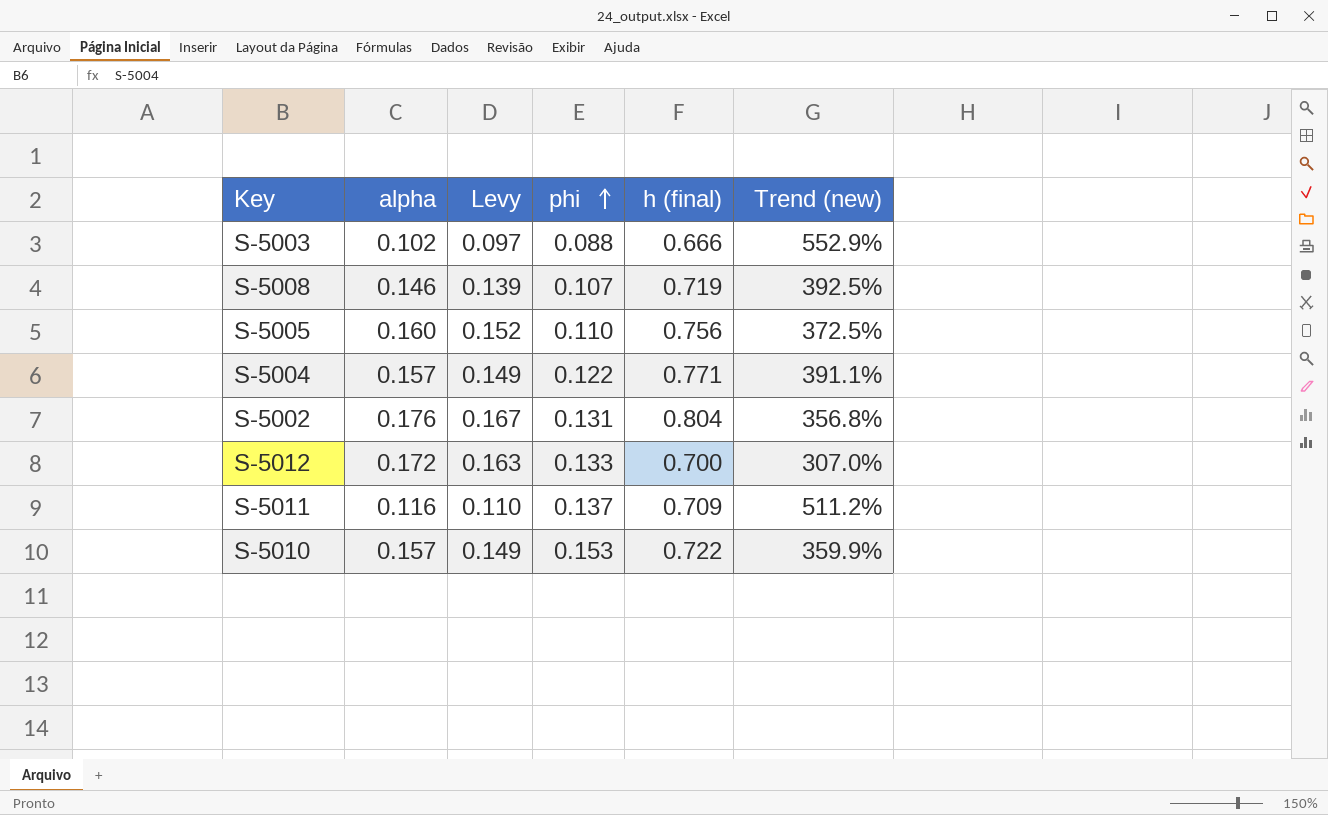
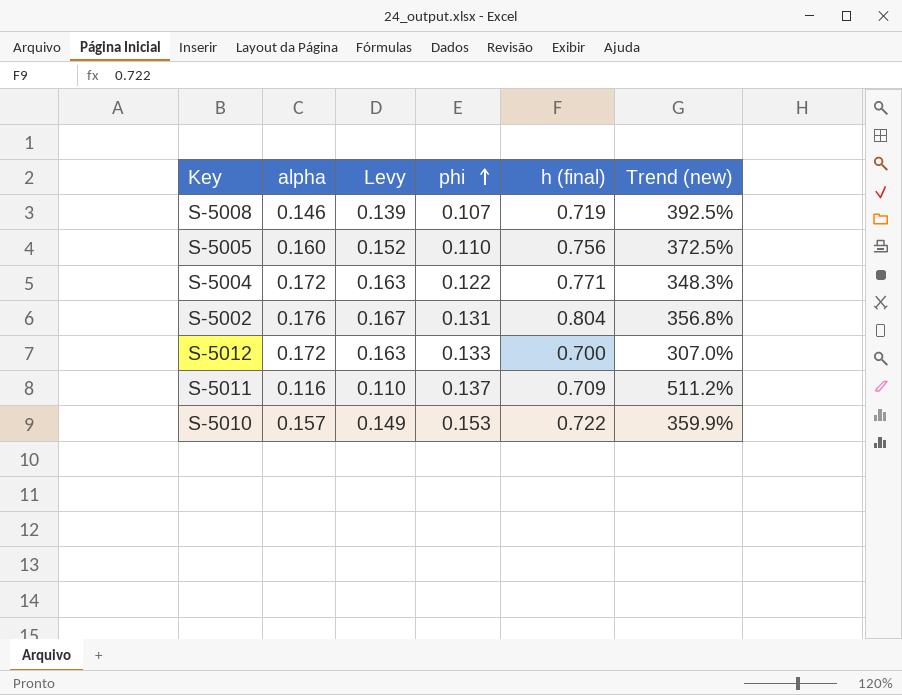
row S-5003: 0.102 | 0.097 | 0.088 | 0.666 | 552.9% -> none
S-5004 | alpha: 0.157 -> 0.172
S-5004 | Levy: 0.149 -> 0.163
S-5004 | Trend (new): 391.1% -> 348.3%

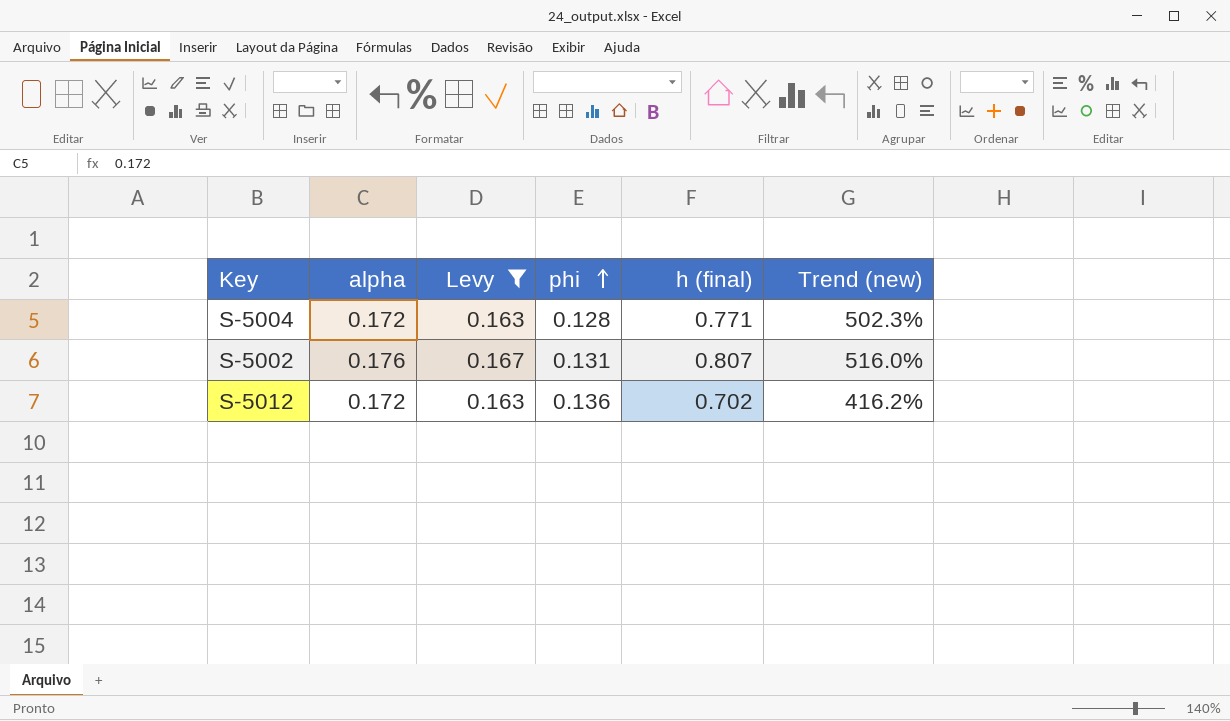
filter: none -> Levy >= 0.163
column Trend (new) | formula: ([h (final)] - [alpha]) / [alpha] -> ([h (final)] - [phi]) / [phi]
S-5004 | phi: 0.122 -> 0.128
S-5002 | h (final): 0.804 -> 0.807
S-5012 | phi: 0.133 -> 0.136
S-5012 | h (final): 0.700 -> 0.702

